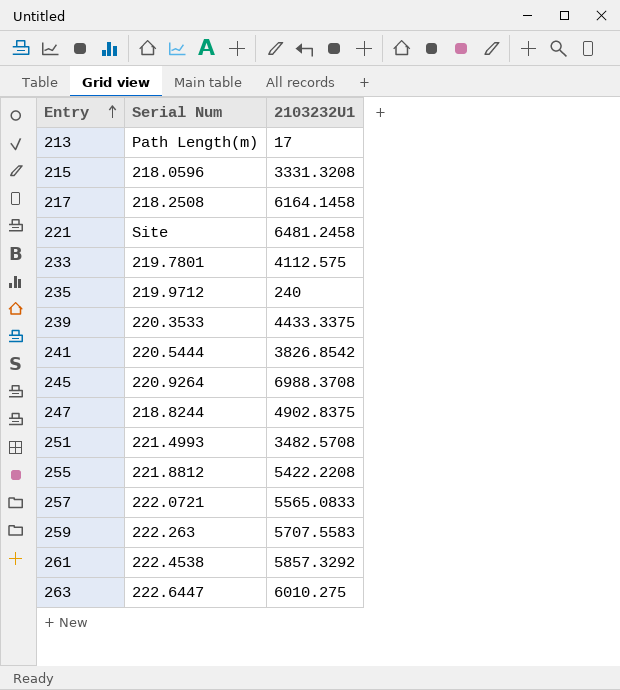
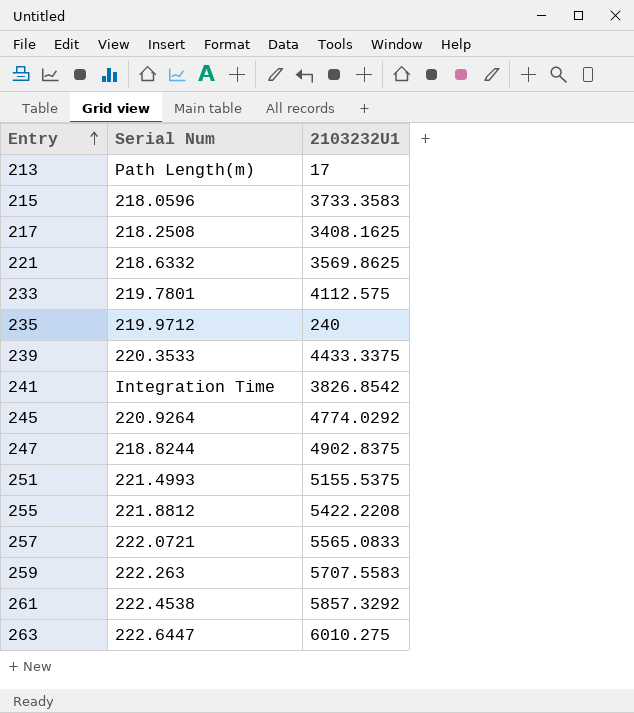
215 | 2103232U1: 3331.3208 -> 3733.3583
217 | 2103232U1: 6164.1458 -> 3408.1625
221 | Serial Num: Site -> 218.6332
221 | 2103232U1: 6481.2458 -> 3569.8625
241 | Serial Num: 220.5444 -> Integration Time
245 | 2103232U1: 6988.3708 -> 4774.0292
251 | 2103232U1: 3482.5708 -> 5155.5375

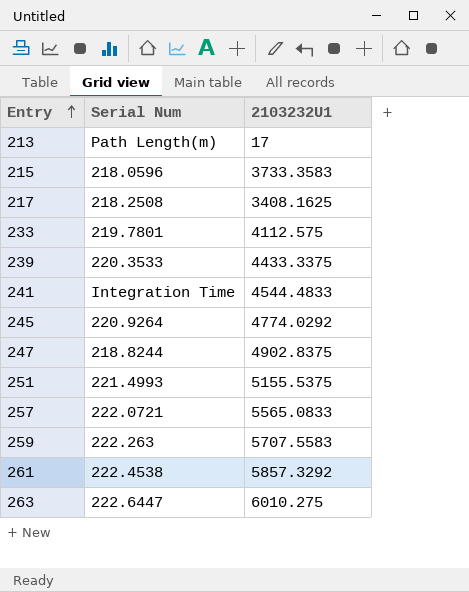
row 221: 218.6332 | 3569.8625 -> none
row 235: 219.9712 | 240 -> none
row 255: 221.8812 | 5422.2208 -> none
241 | 2103232U1: 3826.8542 -> 4544.4833

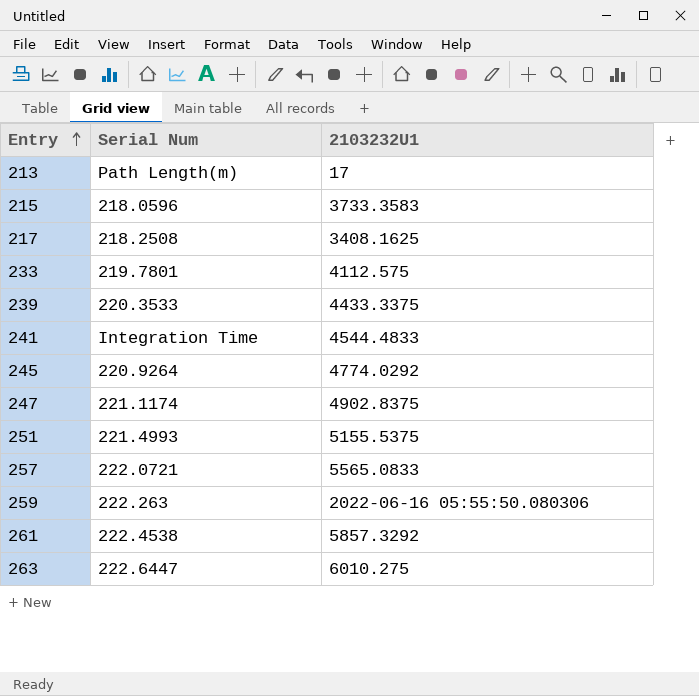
247 | Serial Num: 218.8244 -> 221.1174
259 | 2103232U1: 5707.5583 -> 2022-06-16 05:55:50.080306

